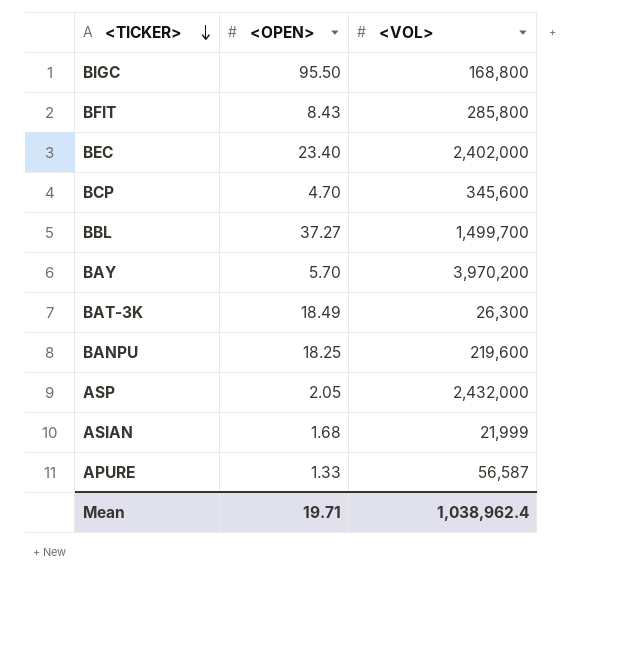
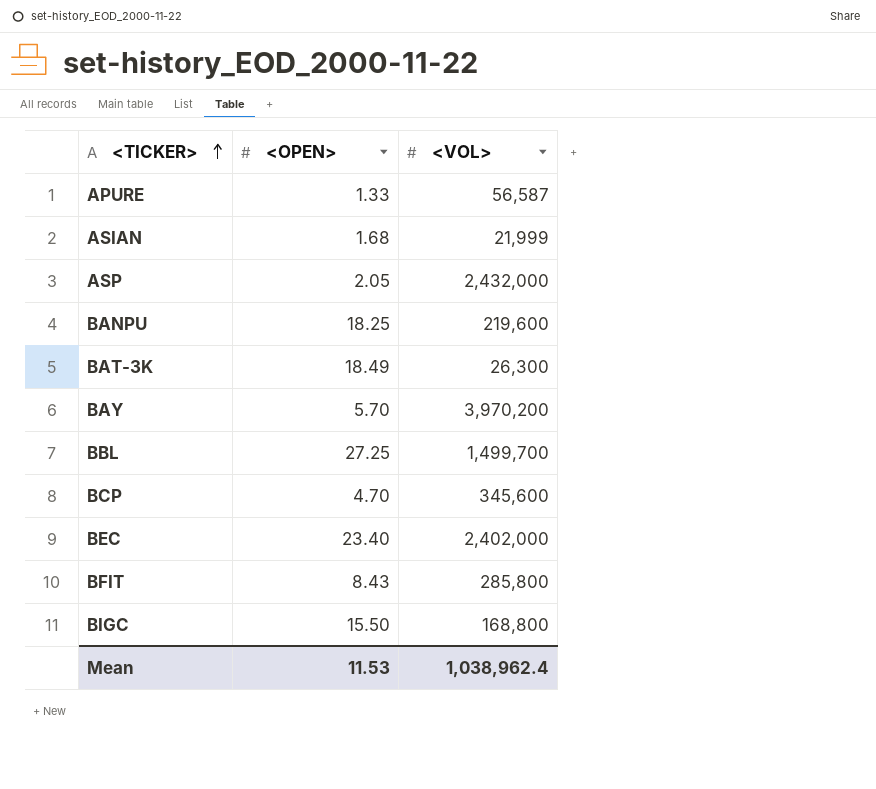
row order: <TICKER> descending -> <TICKER> ascending
BBL | <OPEN>: 37.27 -> 27.25
BIGC | <OPEN>: 95.50 -> 15.50
Mean | <OPEN>: 19.71 -> 11.53

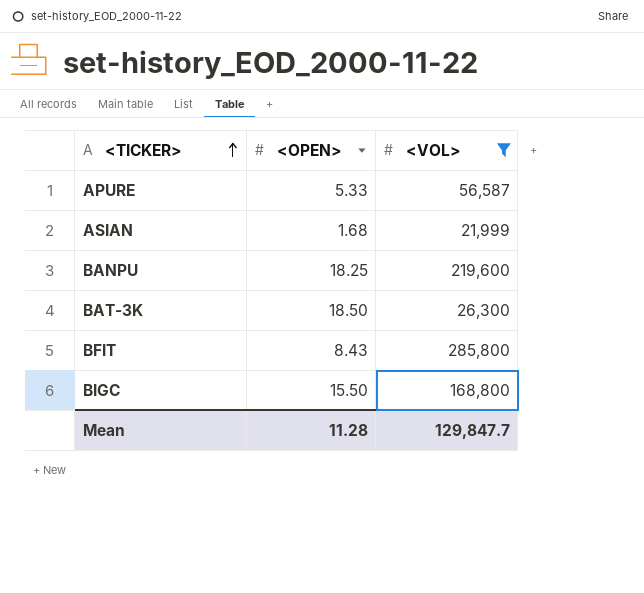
filter: none -> <VOL> <= 285,800
APURE | <OPEN>: 1.33 -> 5.33
BAT-3K | <OPEN>: 18.49 -> 18.50
Mean | <OPEN>: 11.53 -> 11.28
Mean | <VOL>: 1,038,962.4 -> 129,847.7

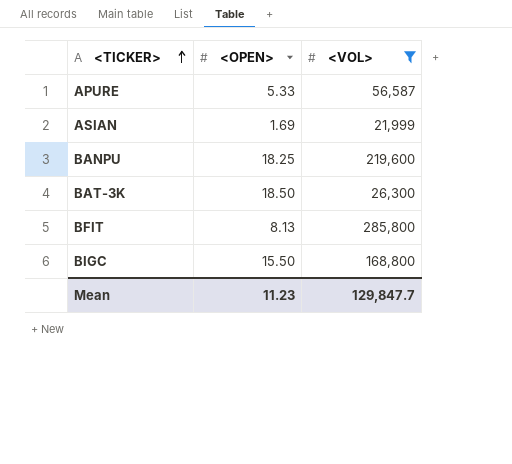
ASIAN | <OPEN>: 1.68 -> 1.69
BFIT | <OPEN>: 8.43 -> 8.13
Mean | <OPEN>: 11.28 -> 11.23

